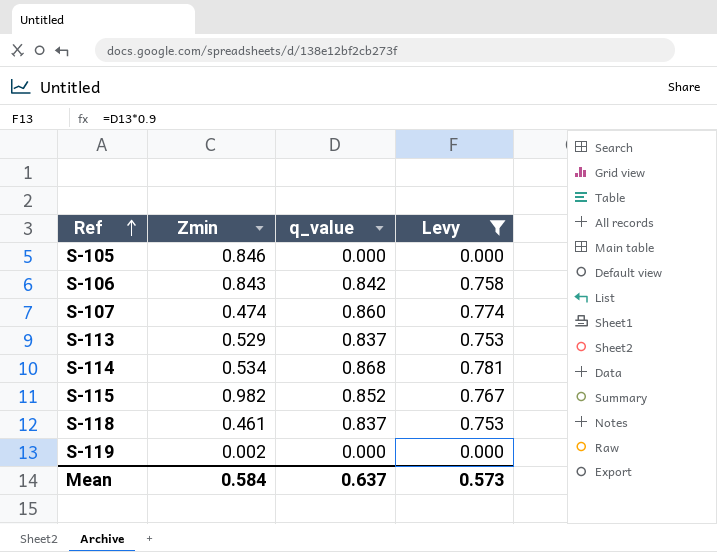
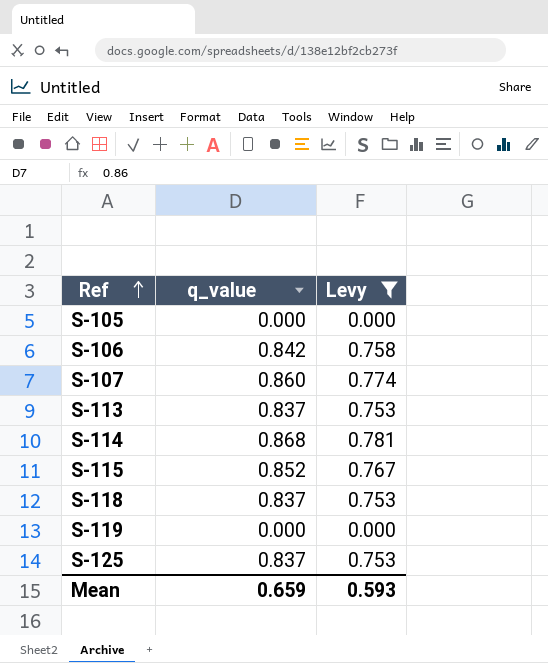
column Zmin | position: 2 -> none
row S-125: none -> 0.837 | 0.753
Mean | q_value: 0.637 -> 0.659
Mean | Levy: 0.573 -> 0.593

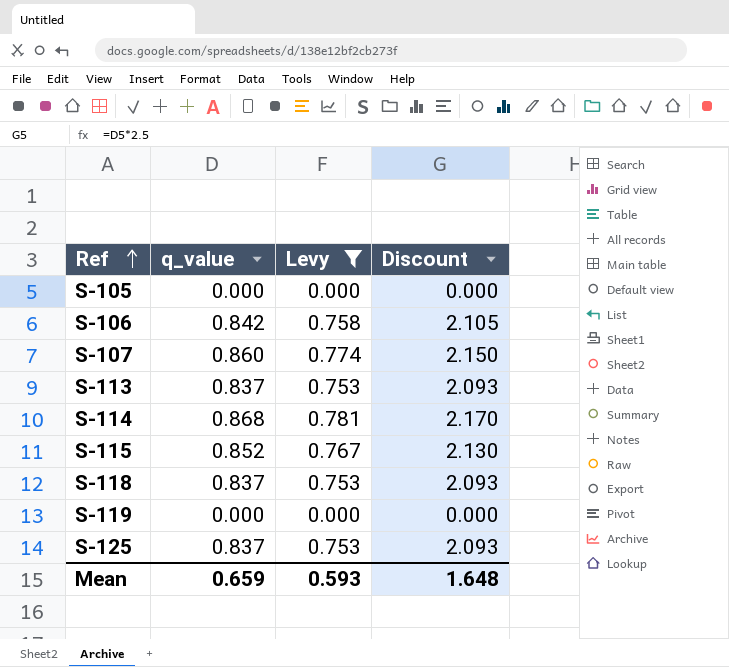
column Discount | formula: none -> [q_value] * 2.5

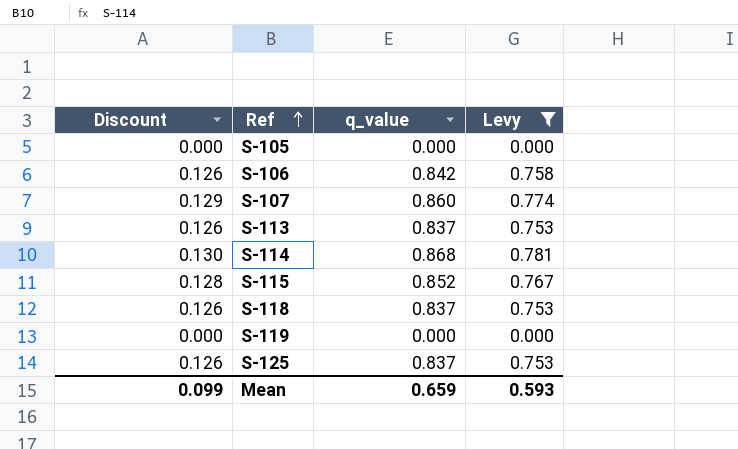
column Discount | formula: [q_value] * 2.5 -> [q_value] * 0.15
column Discount | position: 4 -> 1
Mean | Discount: 1.648 -> 0.099

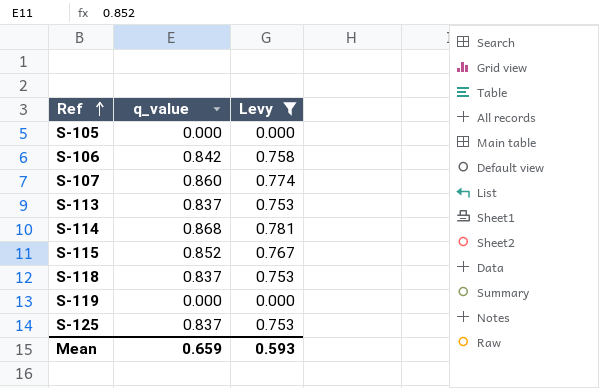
column Discount | formula: [q_value] * 0.15 -> none

